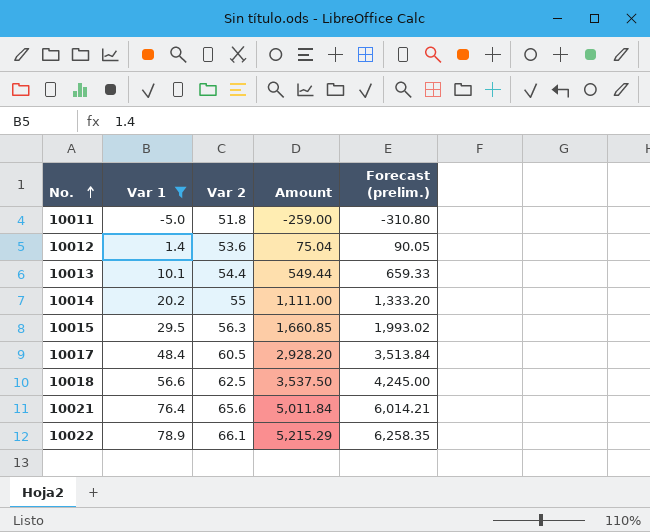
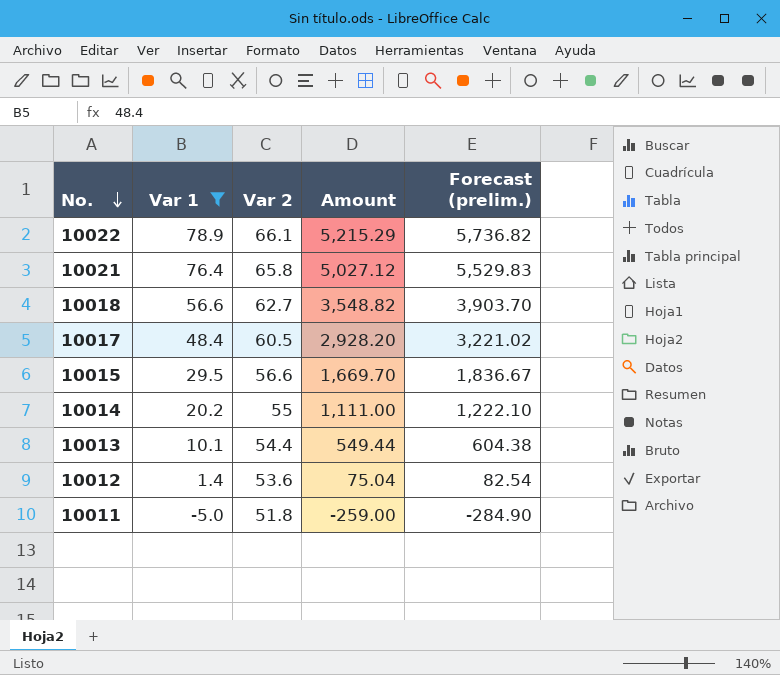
row order: No. ascending -> No. descending
column Forecast (prelim.) | formula: [Amount] * 1.2 -> [Amount] * 1.1
10021 | Var 2: 65.6 -> 65.8
10021 | Amount: 5,011.84 -> 5,027.12
10018 | Var 2: 62.5 -> 62.7
10018 | Amount: 3,537.50 -> 3,548.82
10015 | Var 2: 56.3 -> 56.6
10015 | Amount: 1,660.85 -> 1,669.70

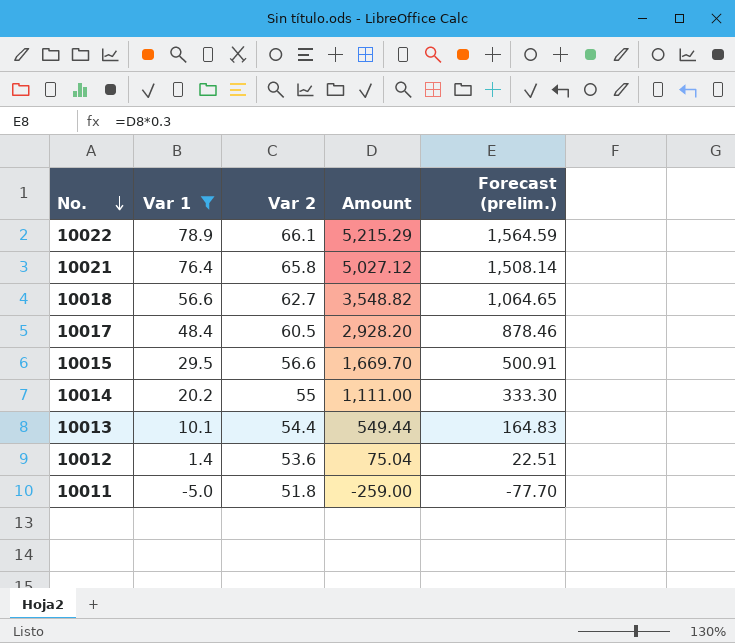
column Forecast (prelim.) | formula: [Amount] * 1.1 -> [Amount] * 0.3

